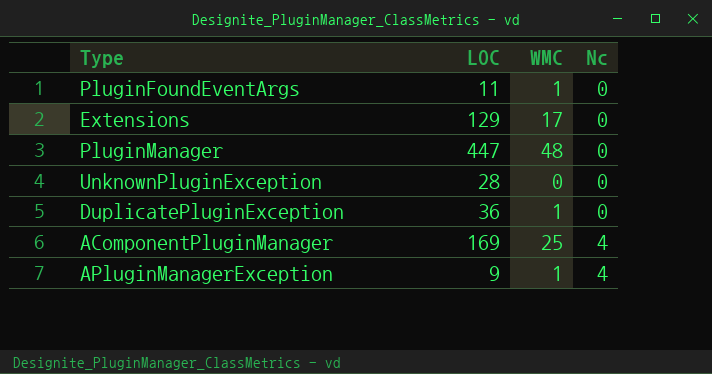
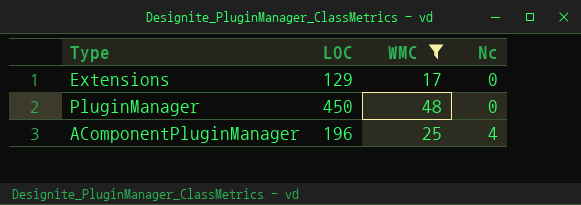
filter: none -> WMC >= 17
PluginManager | LOC: 447 -> 450
AComponentPluginManager | LOC: 169 -> 196

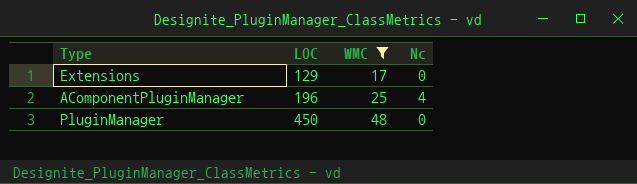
row order: Nc ascending -> LOC ascending

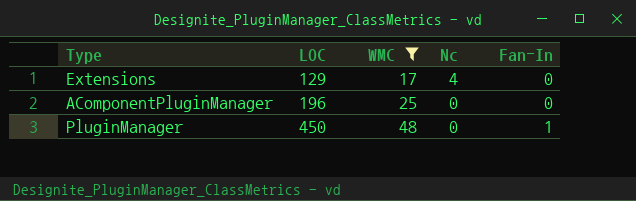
column Fan-In | position: none -> 5
Extensions | Nc: 0 -> 4
AComponentPluginManager | Nc: 4 -> 0

